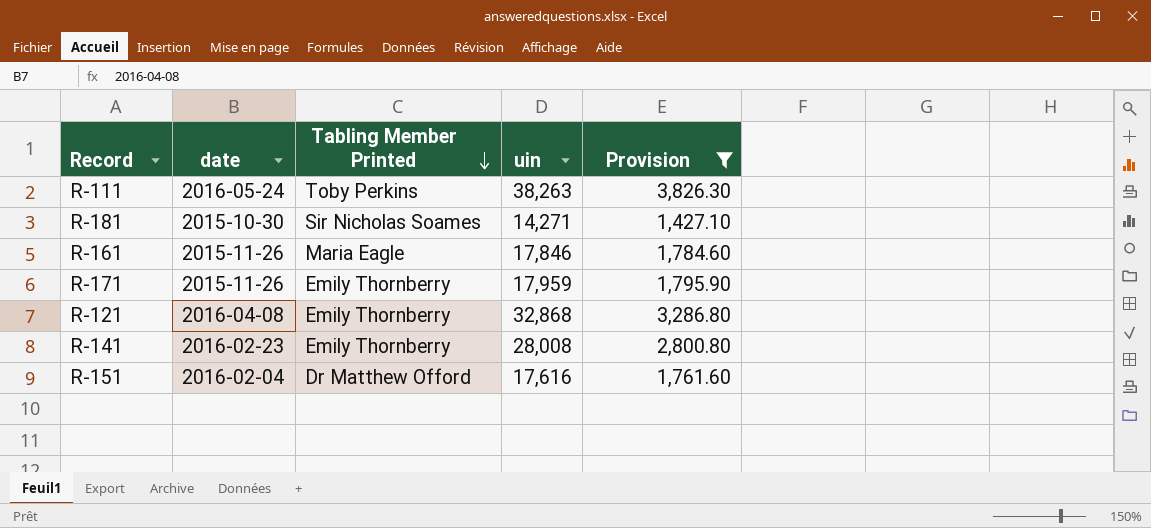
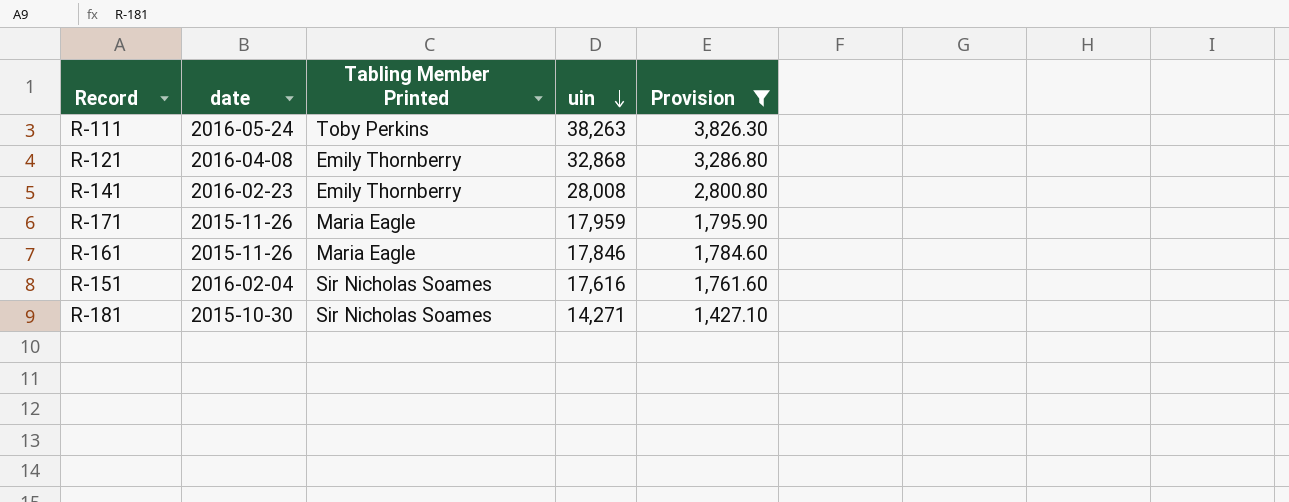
row order: Tabling Member Printed descending -> uin descending
R-171 | Tabling Member Printed: Emily Thornberry -> Maria Eagle
R-151 | Tabling Member Printed: Dr Matthew Offord -> Sir Nicholas Soames

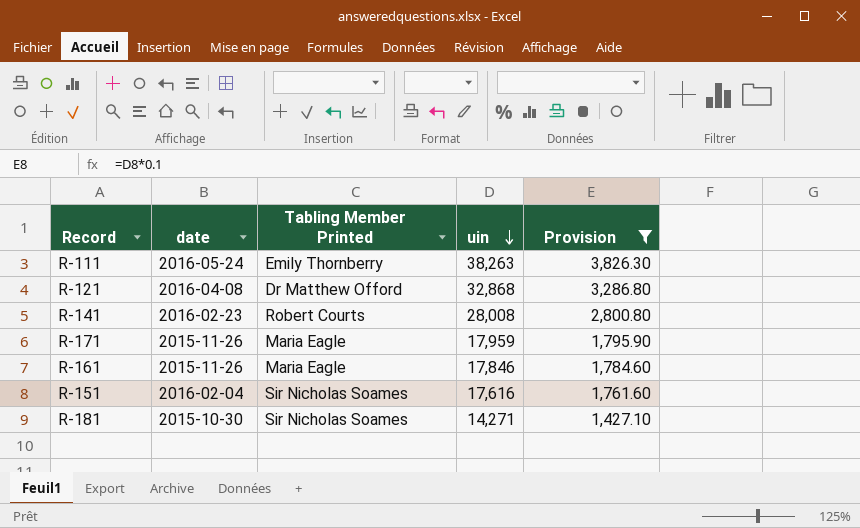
R-111 | Tabling Member Printed: Toby Perkins -> Emily Thornberry
R-121 | Tabling Member Printed: Emily Thornberry -> Dr Matthew Offord
R-141 | Tabling Member Printed: Emily Thornberry -> Robert Courts

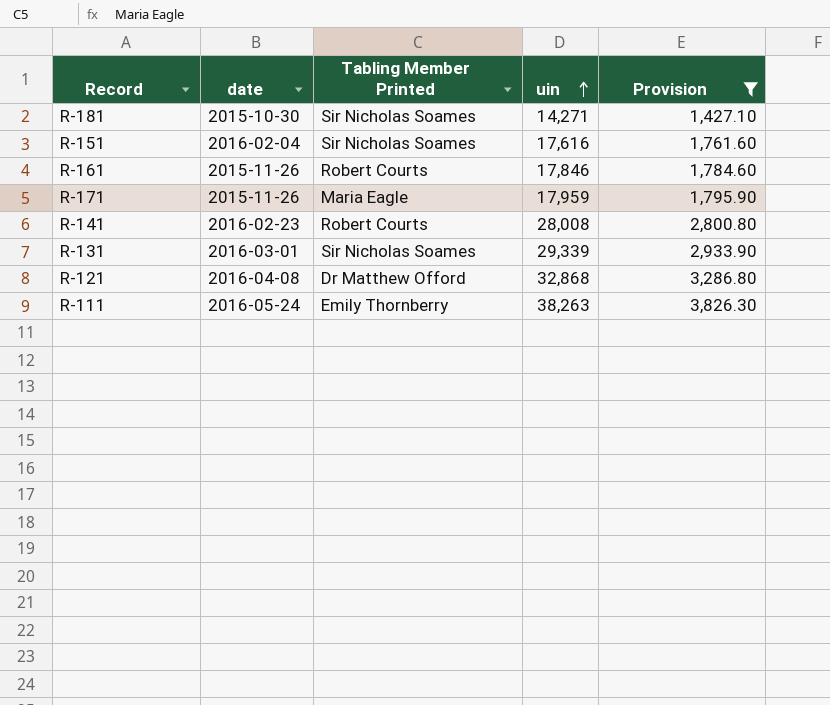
row order: uin descending -> uin ascending
R-161 | Tabling Member Printed: Maria Eagle -> Robert Courts
row R-131: none -> 2016-03-01 | Sir Nicholas Soames | 29,339 | 2,933.90

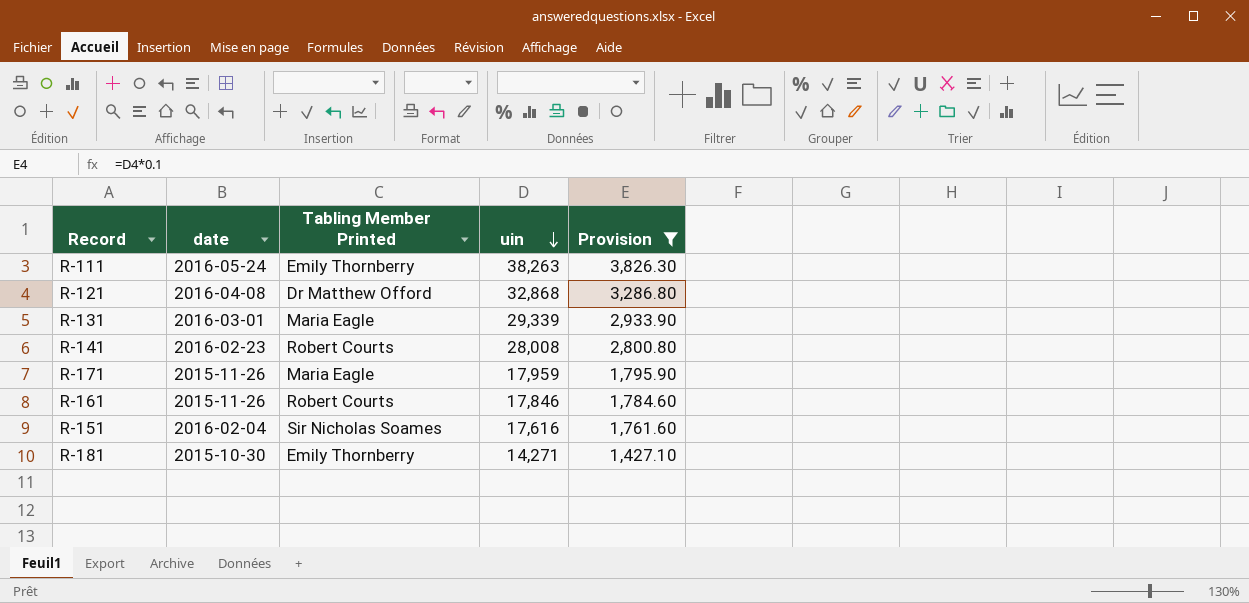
row order: uin ascending -> uin descending
R-131 | Tabling Member Printed: Sir Nicholas Soames -> Maria Eagle
R-181 | Tabling Member Printed: Sir Nicholas Soames -> Emily Thornberry

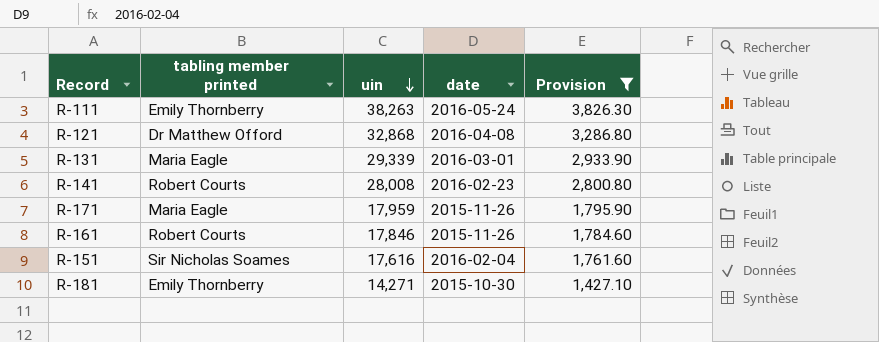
column name: Tabling Member Printed -> tabling member printed
column date | position: 2 -> 4

